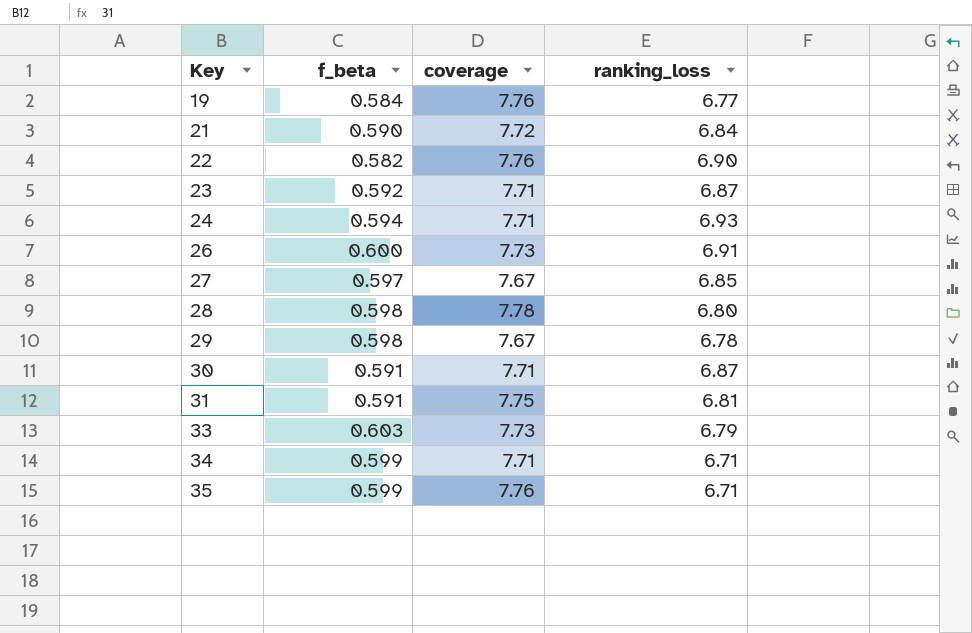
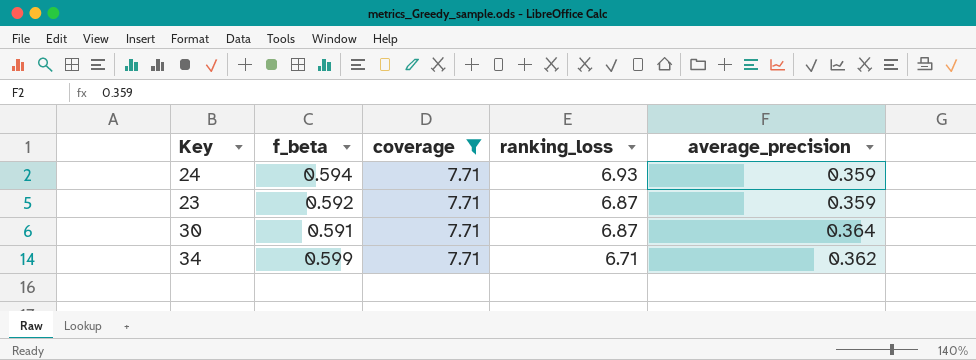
filter: none -> coverage = 7.71
row order: Key ascending -> ranking_loss descending
column average_precision | position: none -> 5

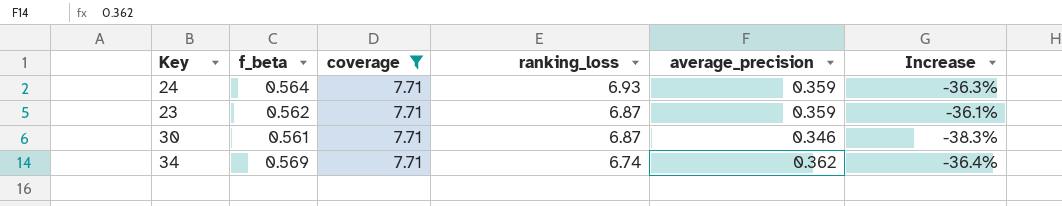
column Increase | formula: none -> ([average_precision] - [f_beta]) / [f_beta]
24 | f_beta: 0.594 -> 0.564
23 | f_beta: 0.592 -> 0.562
30 | f_beta: 0.591 -> 0.561
30 | average_precision: 0.364 -> 0.346
34 | f_beta: 0.599 -> 0.569
34 | ranking_loss: 6.71 -> 6.74

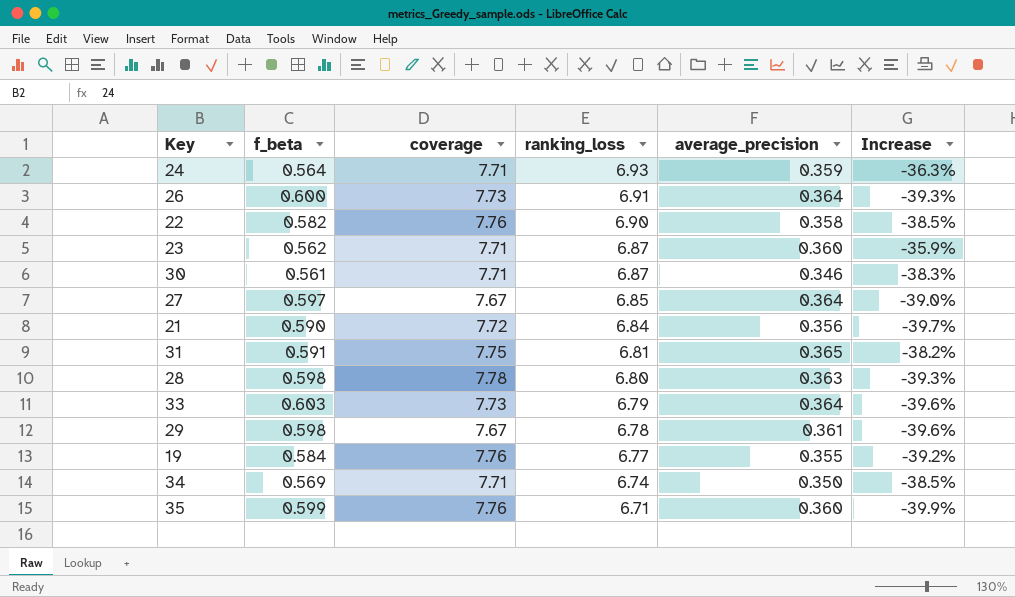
filter: coverage = 7.71 -> none
23 | average_precision: 0.359 -> 0.360
23 | Increase: -36.1% -> -35.9%
34 | average_precision: 0.362 -> 0.350
34 | Increase: -36.4% -> -38.5%

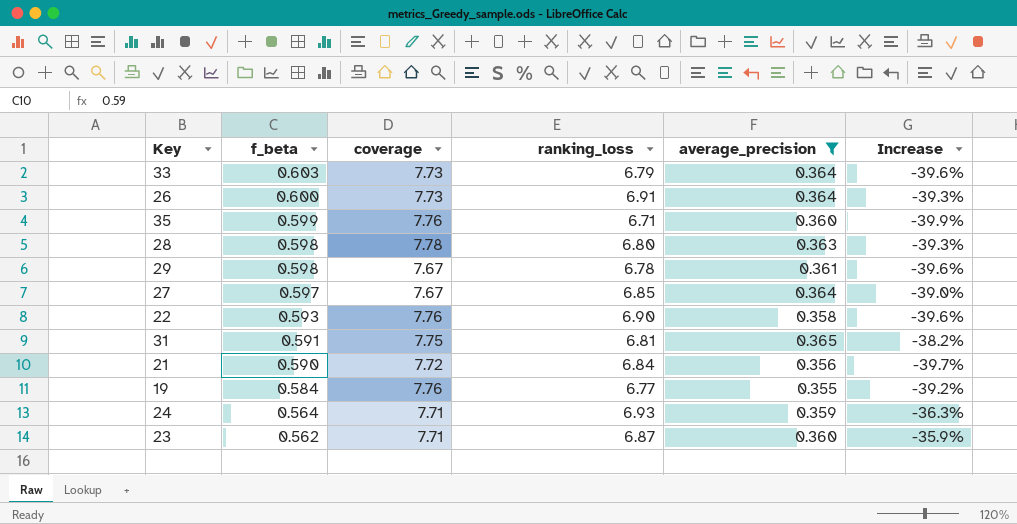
filter: none -> average_precision >= 0.355
row order: ranking_loss descending -> f_beta descending
22 | f_beta: 0.582 -> 0.593
22 | Increase: -38.5% -> -39.6%

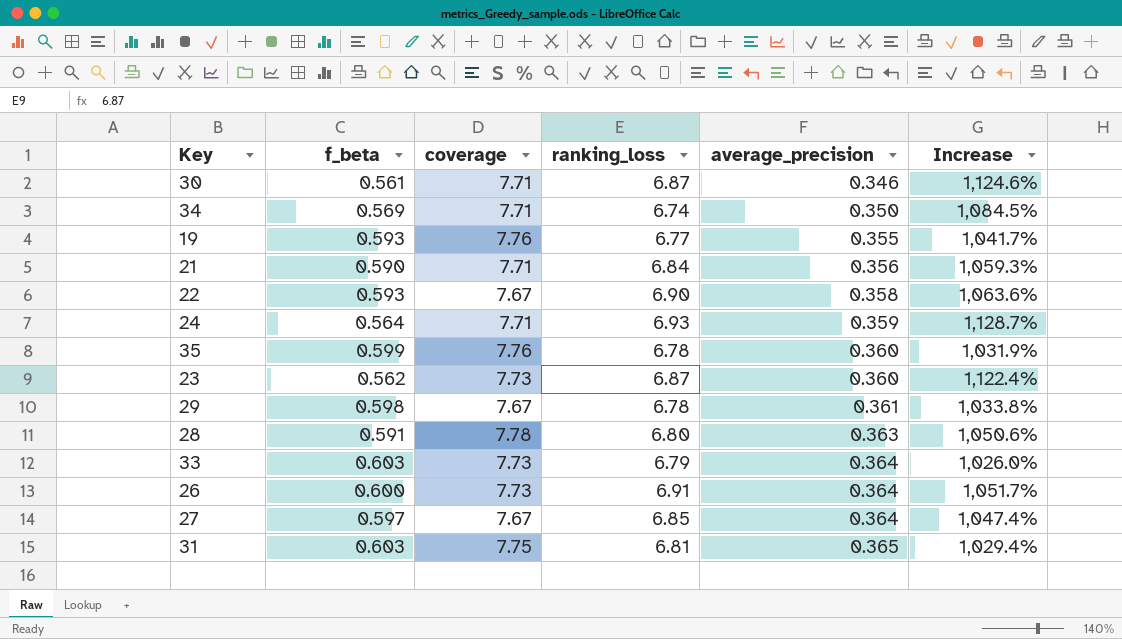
filter: average_precision >= 0.355 -> none
row order: f_beta descending -> average_precision ascending
column Increase | formula: ([average_precision] - [f_beta]) / [f_beta] -> ([ranking_loss] - [f_beta]) / [f_beta]
19 | f_beta: 0.584 -> 0.593
21 | coverage: 7.72 -> 7.71
22 | coverage: 7.76 -> 7.67
35 | ranking_loss: 6.71 -> 6.78
23 | coverage: 7.71 -> 7.73
28 | f_beta: 0.598 -> 0.591
31 | f_beta: 0.591 -> 0.603

